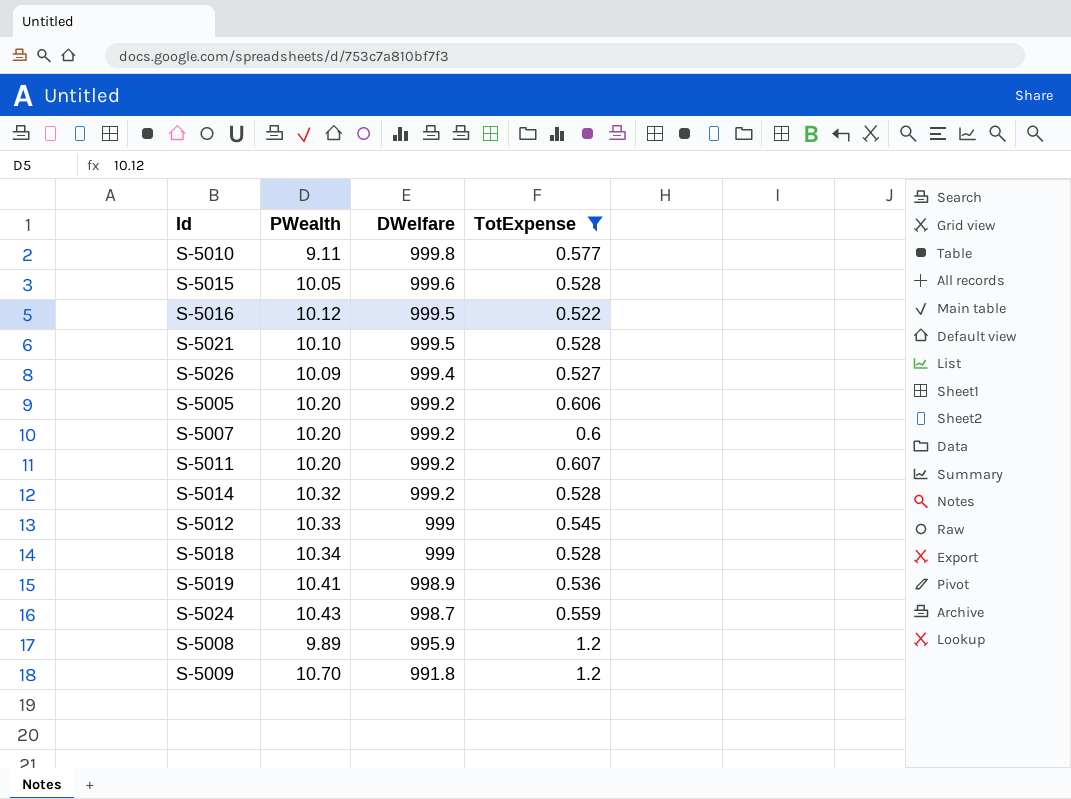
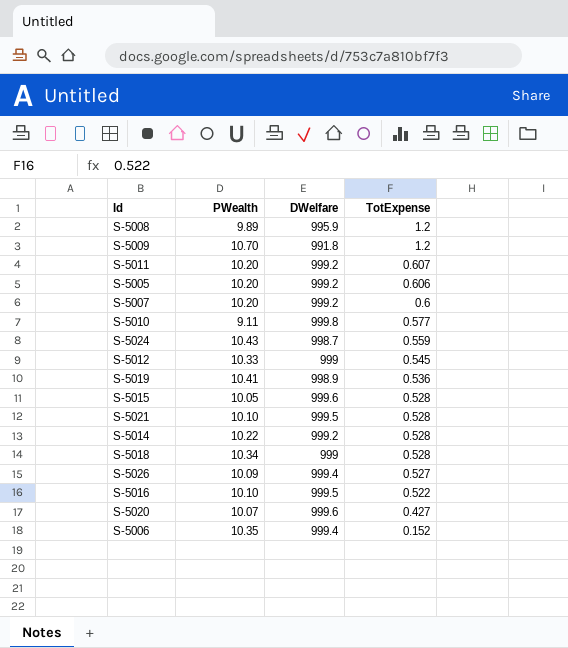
filter: TotExpense >= 0.522 -> none
row order: DWelfare descending -> TotExpense descending
S-5014 | PWealth: 10.32 -> 10.22
S-5016 | PWealth: 10.12 -> 10.10

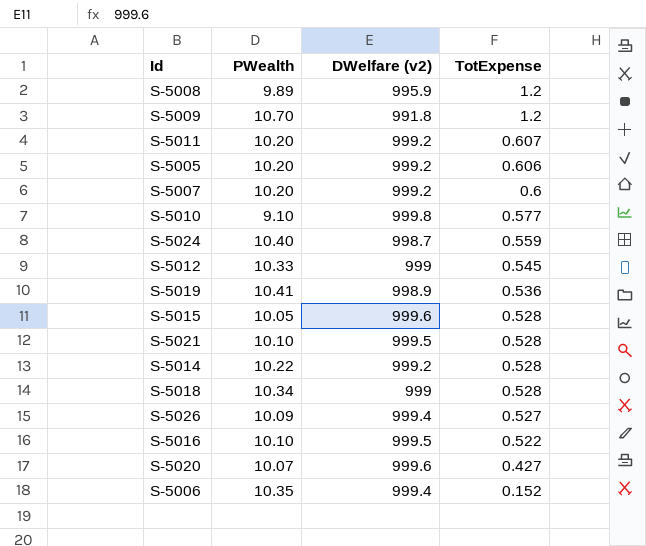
column name: DWelfare -> DWelfare (v2)
S-5010 | PWealth: 9.11 -> 9.10
S-5024 | PWealth: 10.43 -> 10.40

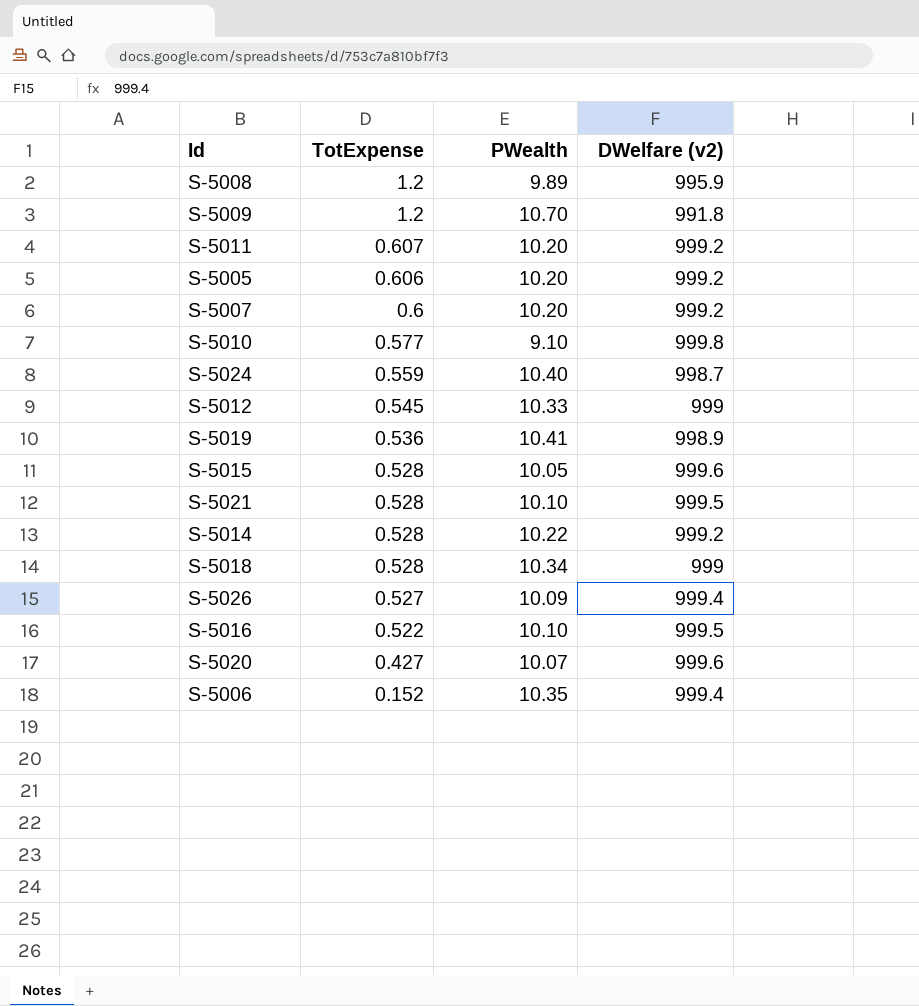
column TotExpense | position: 4 -> 2

